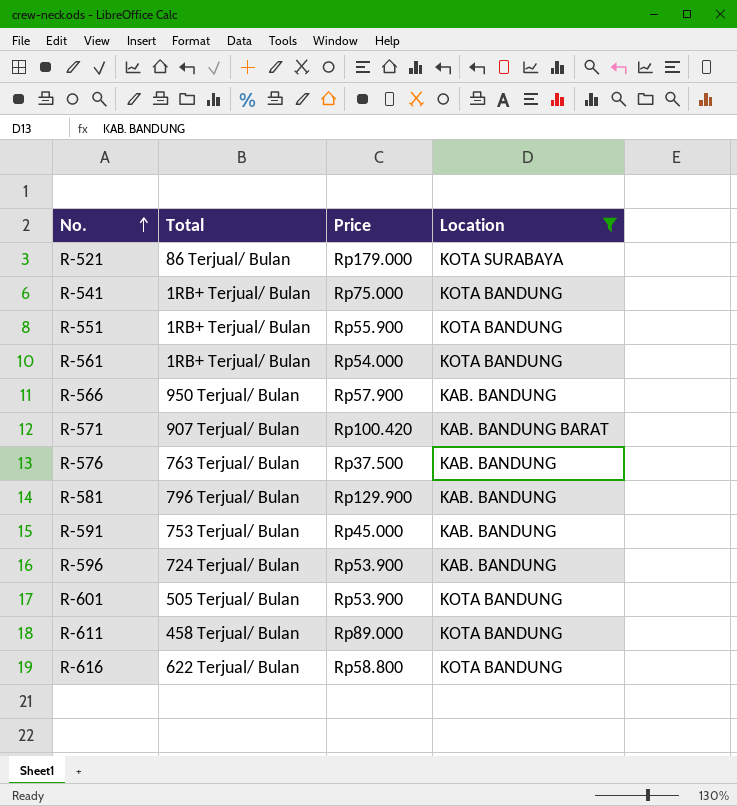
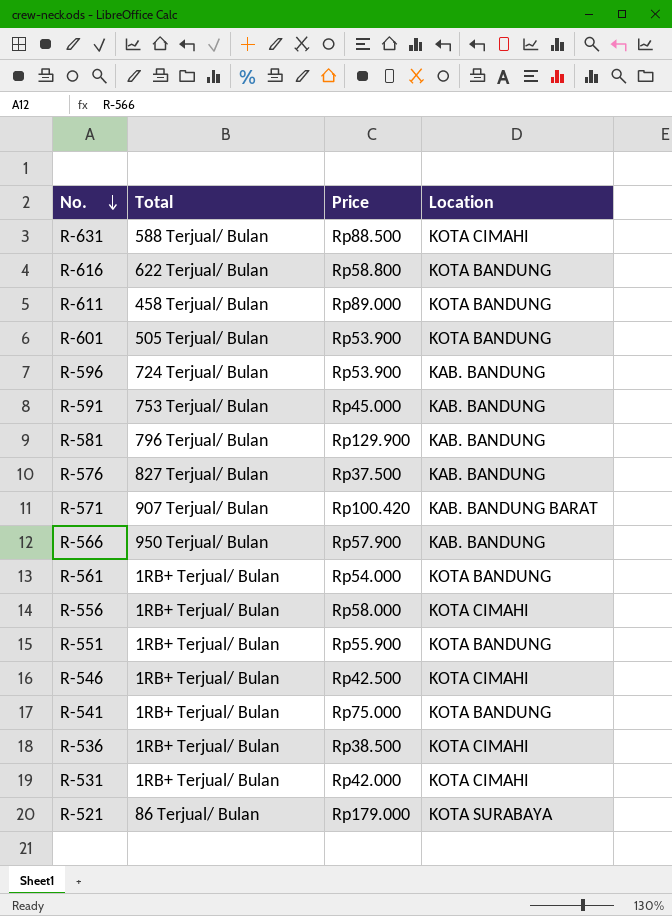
filter: Location != KOTA CIMAHI -> none
row order: No. ascending -> No. descending
R-576 | Total: 763 Terjual/ Bulan -> 827 Terjual/ Bulan

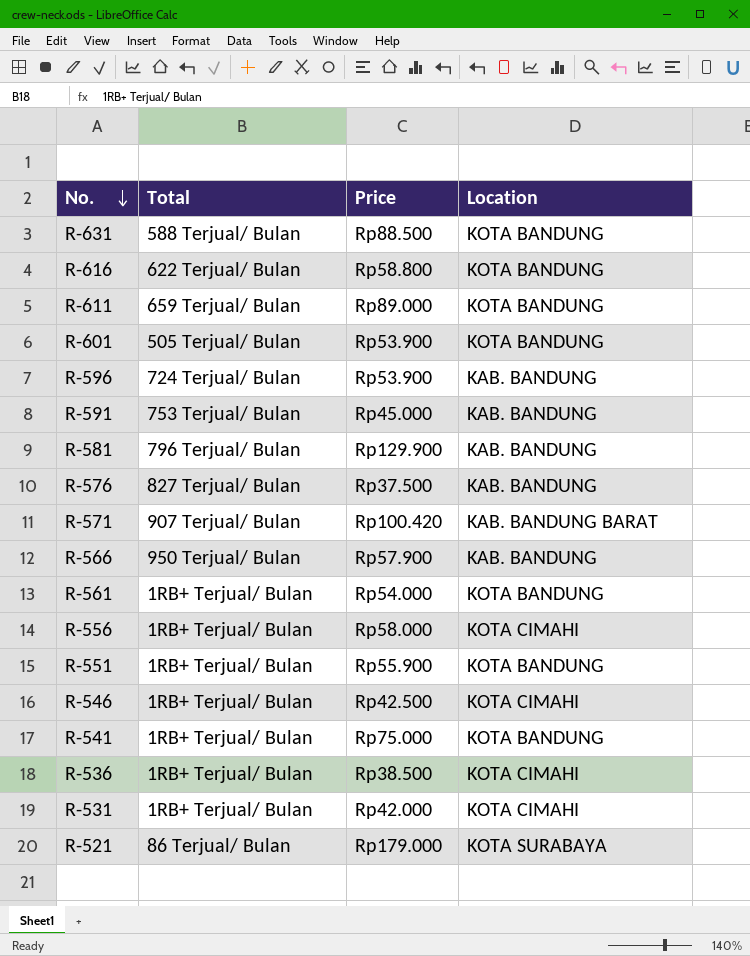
R-631 | Location: KOTA CIMAHI -> KOTA BANDUNG
R-611 | Total: 458 Terjual/ Bulan -> 659 Terjual/ Bulan

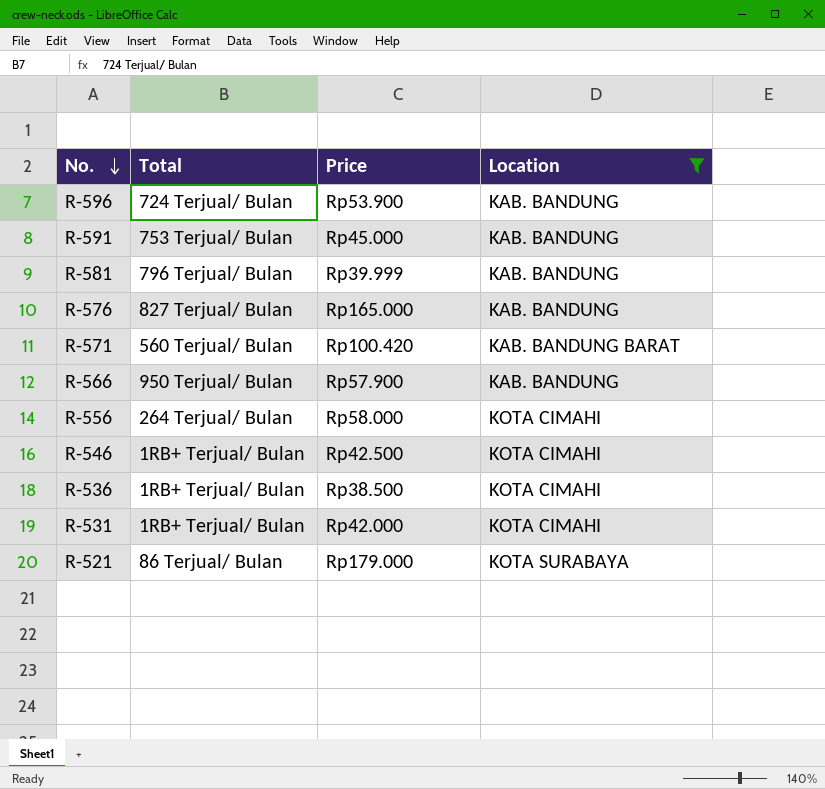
filter: none -> Location != KOTA BANDUNG
R-581 | Price: Rp129.900 -> Rp39.999
R-576 | Price: Rp37.500 -> Rp165.000
R-571 | Total: 907 Terjual/ Bulan -> 560 Terjual/ Bulan
R-556 | Total: 1RB+ Terjual/ Bulan -> 264 Terjual/ Bulan

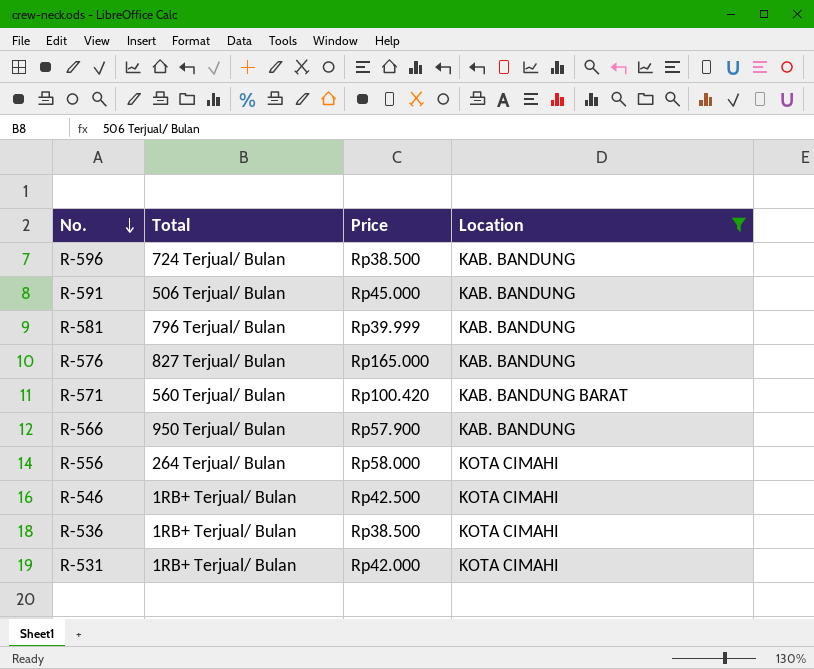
row R-521: 86 Terjual/ Bulan | Rp179.000 | KOTA SURABAYA -> none
R-596 | Price: Rp53.900 -> Rp38.500
R-591 | Total: 753 Terjual/ Bulan -> 506 Terjual/ Bulan

